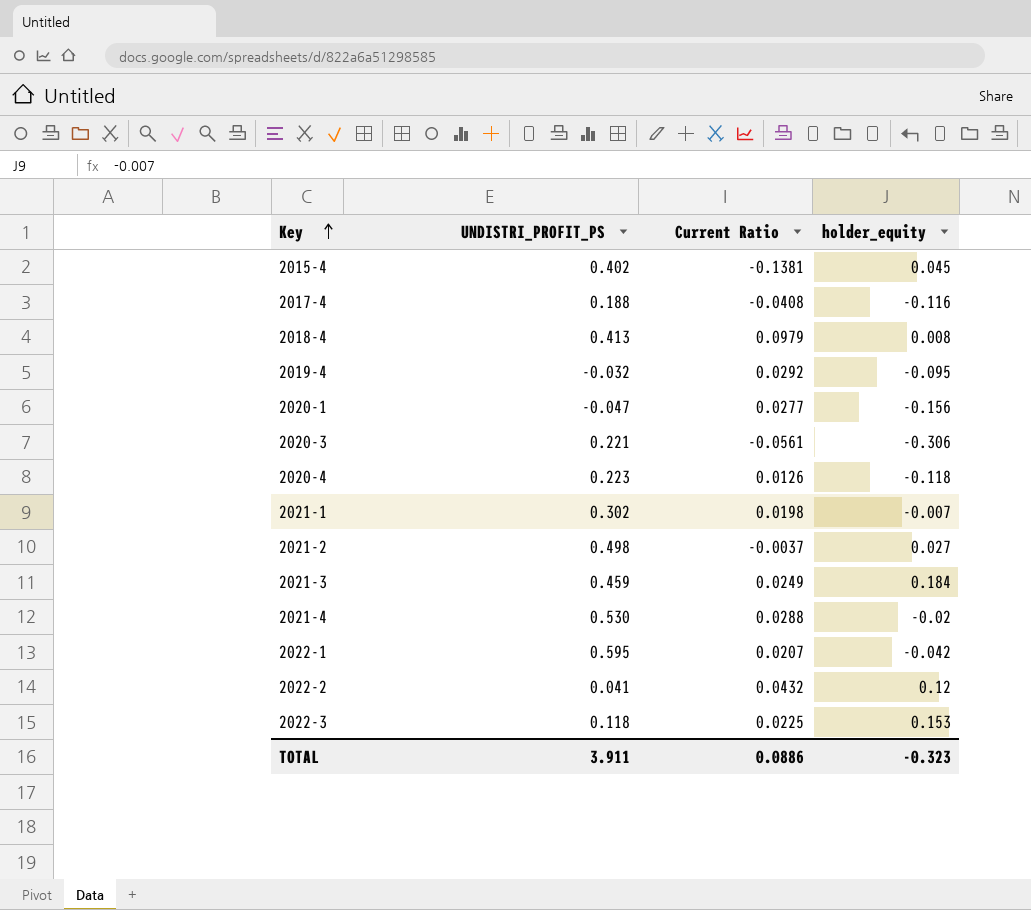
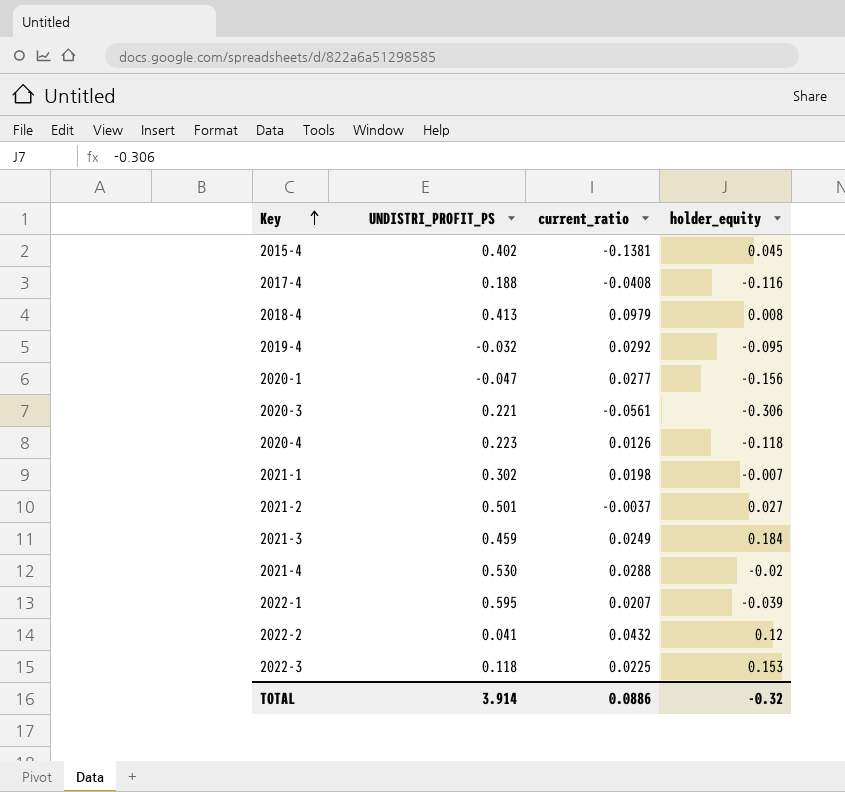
column name: Current Ratio -> current_ratio
2021-2 | UNDISTRI_PROFIT_PS: 0.498 -> 0.501
2022-1 | holder_equity: -0.042 -> -0.039
TOTAL | UNDISTRI_PROFIT_PS: 3.911 -> 3.914
TOTAL | holder_equity: -0.323 -> -0.32

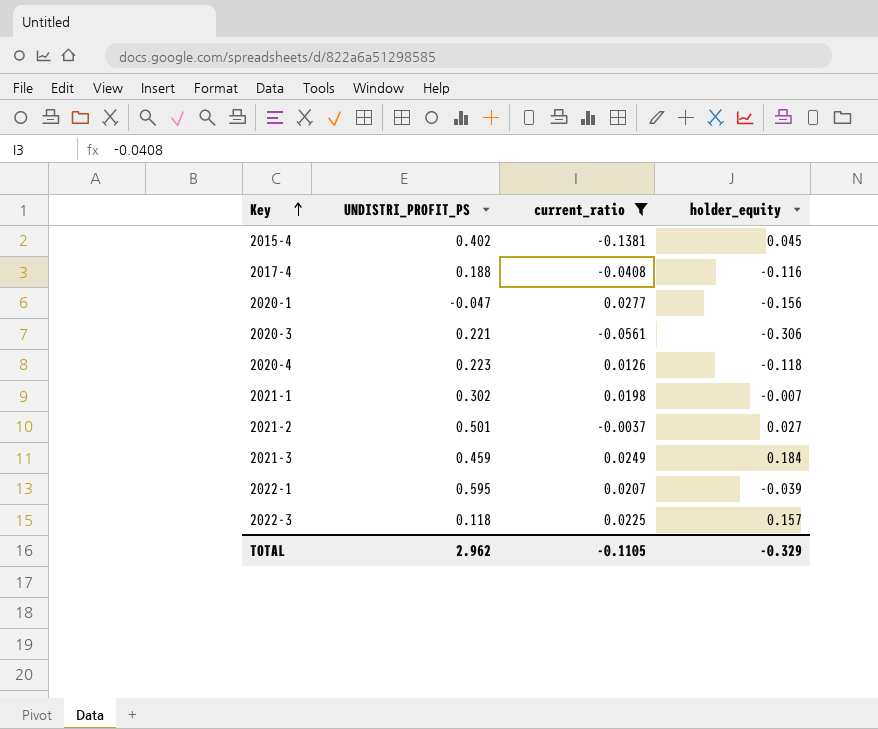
filter: none -> current_ratio <= 0.0277
2022-3 | holder_equity: 0.153 -> 0.157
TOTAL | UNDISTRI_PROFIT_PS: 3.914 -> 2.962
TOTAL | current_ratio: 0.0886 -> -0.1105
TOTAL | holder_equity: -0.32 -> -0.329

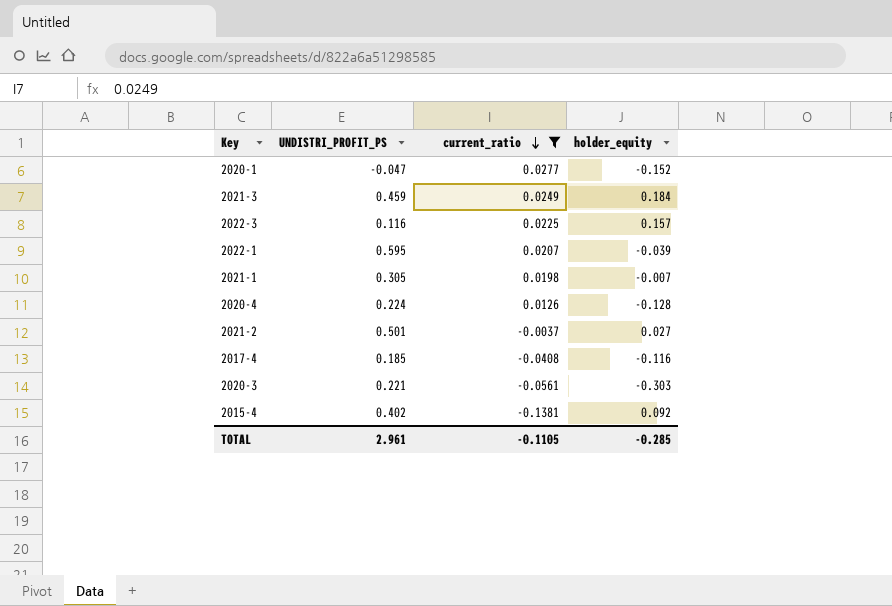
row order: Key ascending -> current_ratio descending
2020-1 | holder_equity: -0.156 -> -0.152
2022-3 | UNDISTRI_PROFIT_PS: 0.118 -> 0.116
2021-1 | UNDISTRI_PROFIT_PS: 0.302 -> 0.305
2020-4 | UNDISTRI_PROFIT_PS: 0.223 -> 0.224
2020-4 | holder_equity: -0.118 -> -0.128
2017-4 | UNDISTRI_PROFIT_PS: 0.188 -> 0.185
2020-3 | holder_equity: -0.306 -> -0.303
2015-4 | holder_equity: 0.045 -> 0.092
TOTAL | UNDISTRI_PROFIT_PS: 2.962 -> 2.961
TOTAL | holder_equity: -0.329 -> -0.285

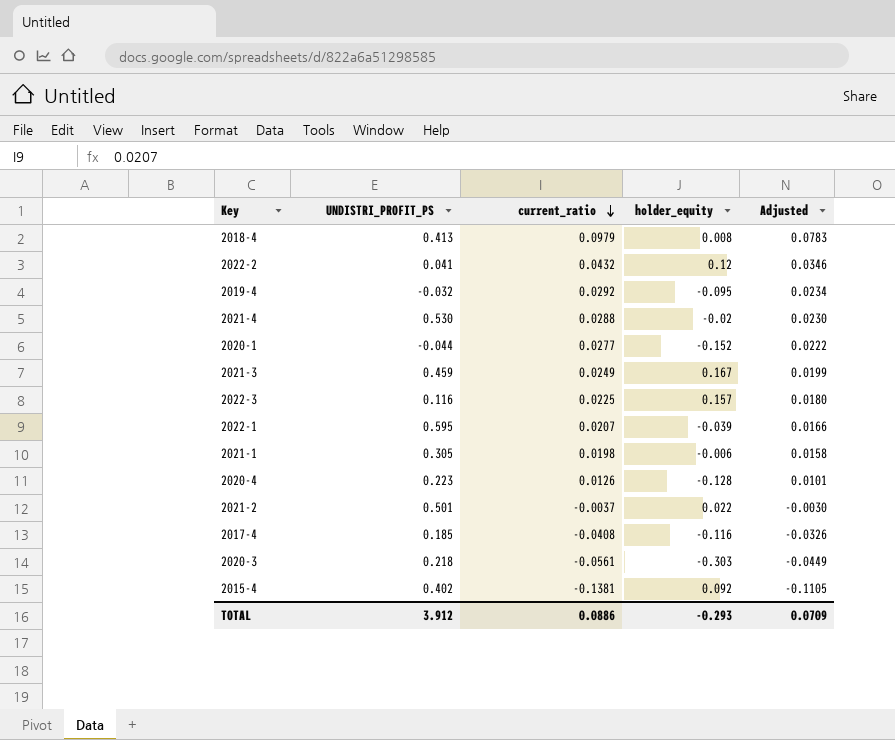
filter: current_ratio <= 0.0277 -> none
column Adjusted | formula: none -> [current_ratio] * 0.8
2020-1 | UNDISTRI_PROFIT_PS: -0.047 -> -0.044
2021-3 | holder_equity: 0.184 -> 0.167
2021-1 | holder_equity: -0.007 -> -0.006
2020-4 | UNDISTRI_PROFIT_PS: 0.224 -> 0.223
2021-2 | holder_equity: 0.027 -> 0.022
2020-3 | UNDISTRI_PROFIT_PS: 0.221 -> 0.218
TOTAL | UNDISTRI_PROFIT_PS: 2.961 -> 3.912
TOTAL | current_ratio: -0.1105 -> 0.0886
TOTAL | holder_equity: -0.285 -> -0.293

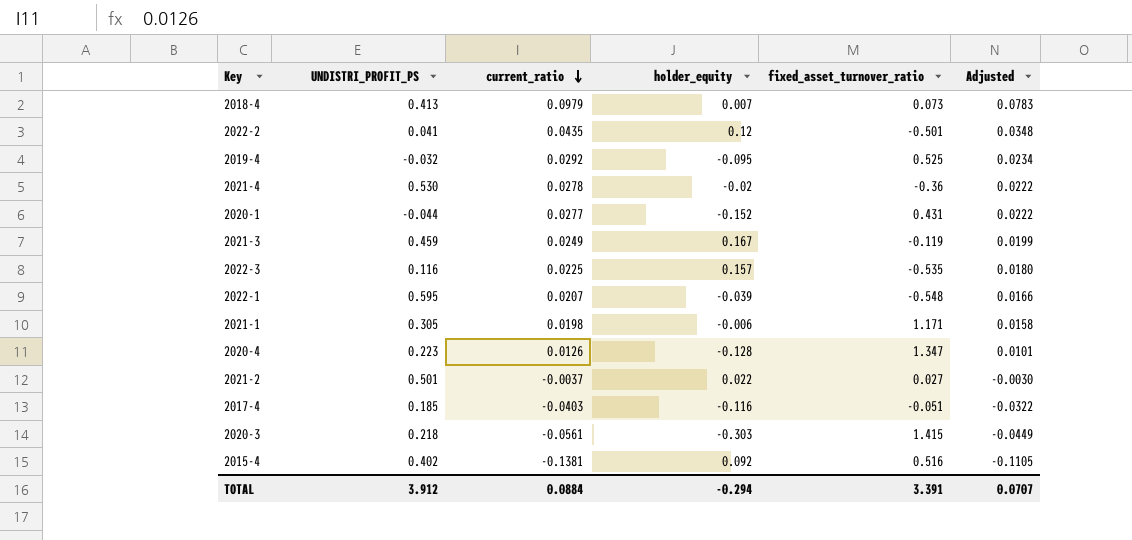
column fixed_asset_turnover_ratio | position: none -> 5
2018-4 | holder_equity: 0.008 -> 0.007
2022-2 | current_ratio: 0.0432 -> 0.0435
2022-2 | Adjusted: 0.0346 -> 0.0348
2021-4 | current_ratio: 0.0288 -> 0.0278
2021-4 | Adjusted: 0.0230 -> 0.0222
2017-4 | current_ratio: -0.0408 -> -0.0403
2017-4 | Adjusted: -0.0326 -> -0.0322
TOTAL | current_ratio: 0.0886 -> 0.0884
TOTAL | holder_equity: -0.293 -> -0.294
TOTAL | Adjusted: 0.0709 -> 0.0707

